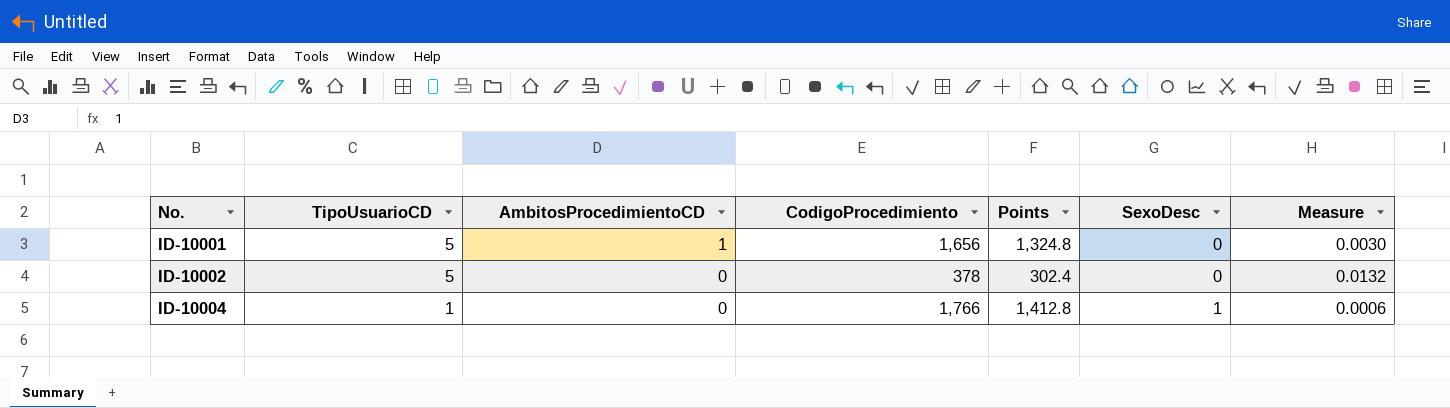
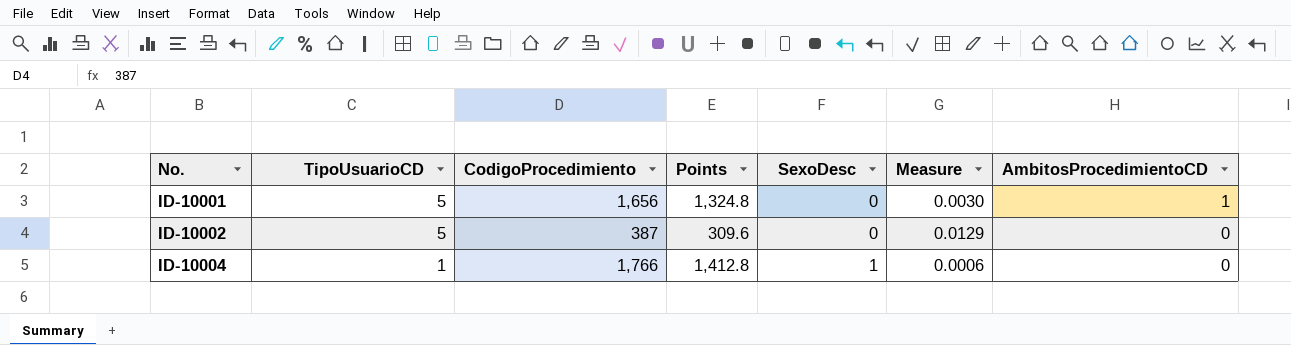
column AmbitosProcedimientoCD | position: 3 -> 7
ID-10002 | CodigoProcedimiento: 378 -> 387
ID-10002 | Points: 302.4 -> 309.6
ID-10002 | Measure: 0.0132 -> 0.0129

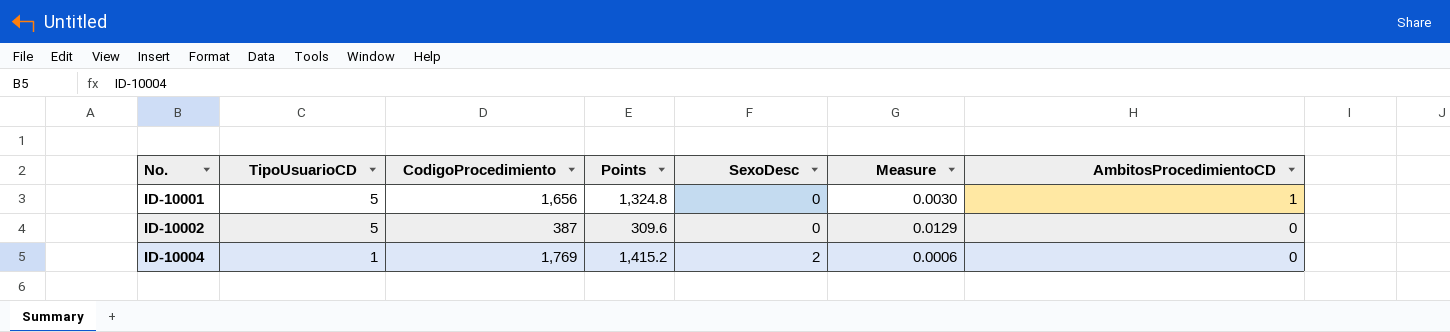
ID-10004 | CodigoProcedimiento: 1,766 -> 1,769
ID-10004 | Points: 1,412.8 -> 1,415.2
ID-10004 | SexoDesc: 1 -> 2

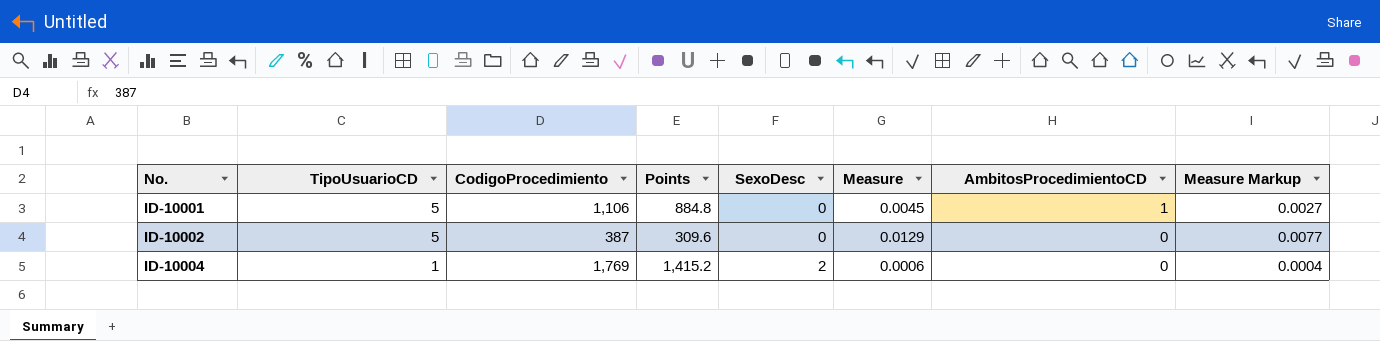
column Measure Markup | formula: none -> [Measure] * 0.6
ID-10001 | CodigoProcedimiento: 1,656 -> 1,106
ID-10001 | Points: 1,324.8 -> 884.8
ID-10001 | Measure: 0.0030 -> 0.0045

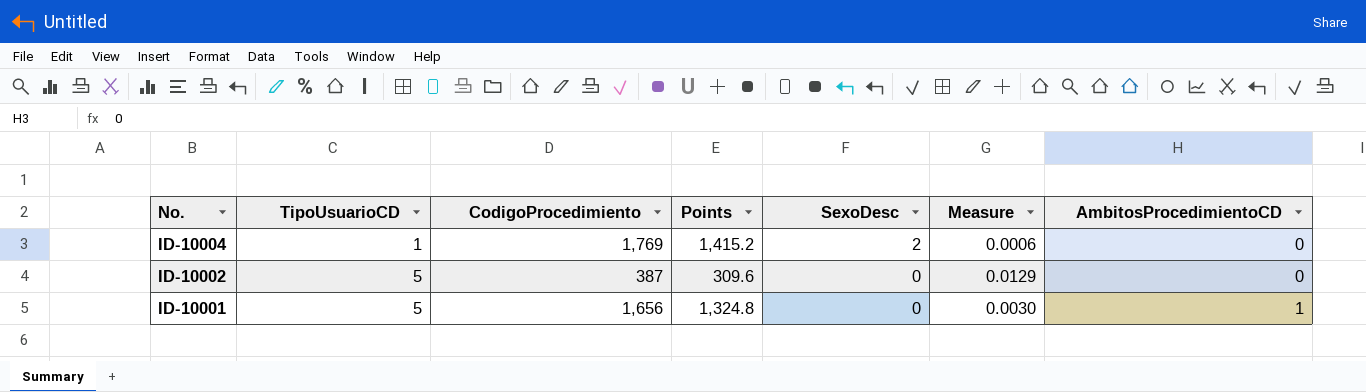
row order: No. ascending -> No. descending
column Measure Markup | formula: [Measure] * 0.6 -> none
ID-10001 | CodigoProcedimiento: 1,106 -> 1,656
ID-10001 | Points: 884.8 -> 1,324.8
ID-10001 | Measure: 0.0045 -> 0.0030

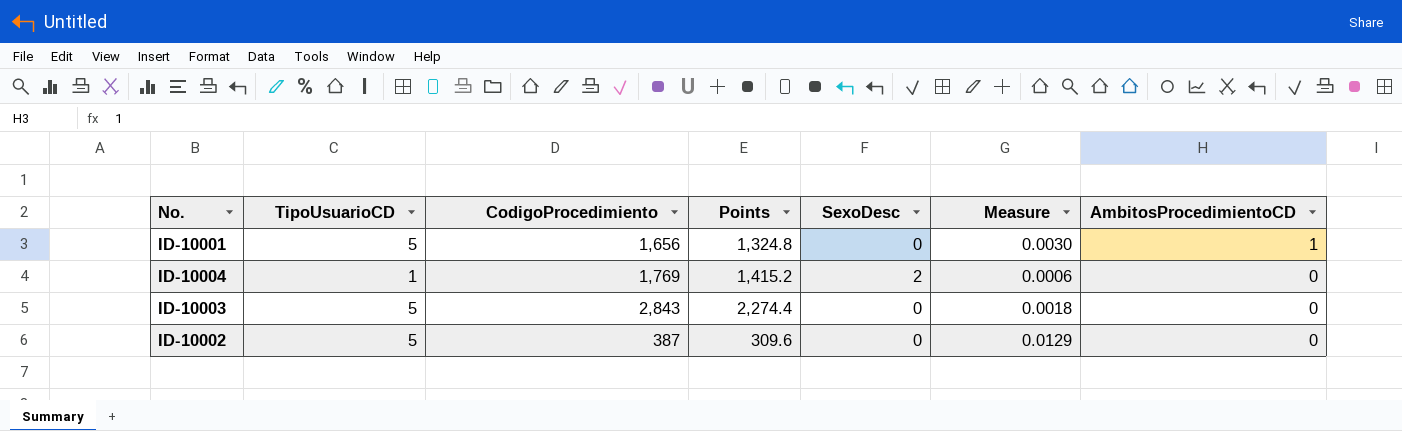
row order: No. descending -> AmbitosProcedimientoCD descending
row ID-10003: none -> 5 | 2,843 | 2,274.4 | 0 | 0.0018 | 0

